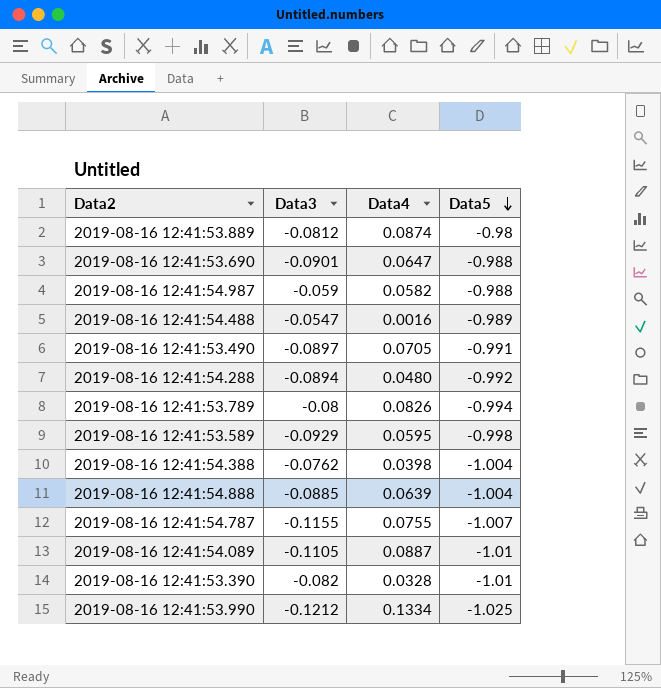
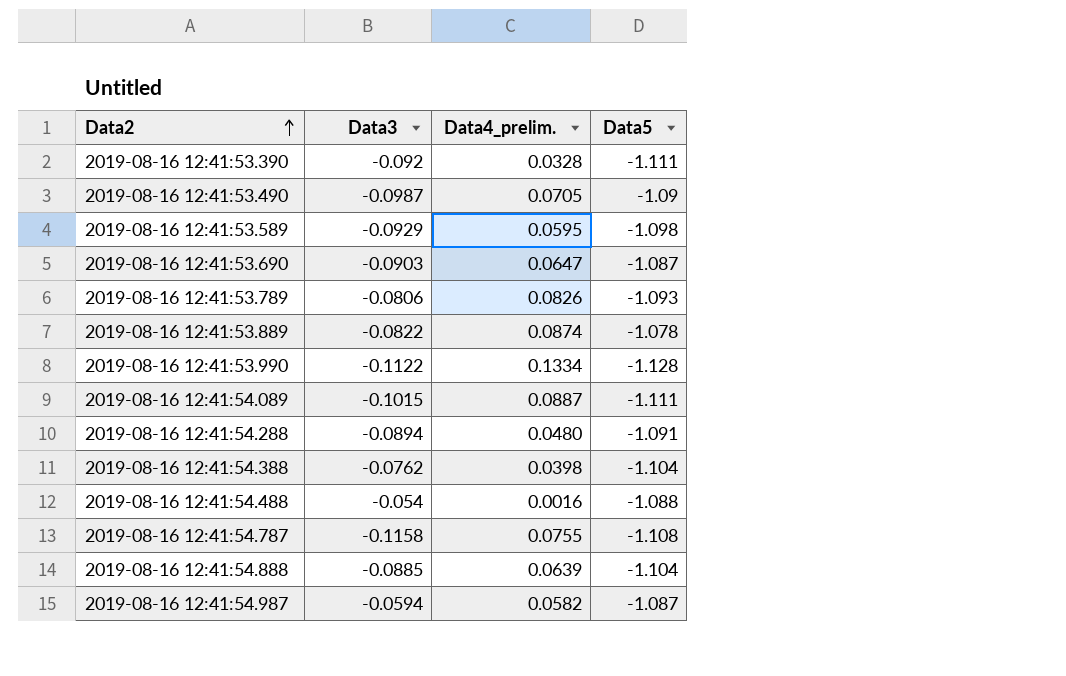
row order: Data5 descending -> Data2 ascending
column name: Data4 -> Data4_prelim.
2019-08-16 12:41:53.390 | Data3: -0.082 -> -0.092
2019-08-16 12:41:53.390 | Data5: -1.01 -> -1.111
2019-08-16 12:41:53.490 | Data3: -0.0897 -> -0.0987
2019-08-16 12:41:53.490 | Data5: -0.991 -> -1.09
2019-08-16 12:41:53.589 | Data5: -0.998 -> -1.098
2019-08-16 12:41:53.690 | Data3: -0.0901 -> -0.0903
2019-08-16 12:41:53.690 | Data5: -0.988 -> -1.087
2019-08-16 12:41:53.789 | Data3: -0.08 -> -0.0806
2019-08-16 12:41:53.789 | Data5: -0.994 -> -1.093
2019-08-16 12:41:53.889 | Data3: -0.0812 -> -0.0822
2019-08-16 12:41:53.889 | Data5: -0.98 -> -1.078
2019-08-16 12:41:53.990 | Data3: -0.1212 -> -0.1122
2019-08-16 12:41:53.990 | Data5: -1.025 -> -1.128
2019-08-16 12:41:54.089 | Data3: -0.1105 -> -0.1015
2019-08-16 12:41:54.089 | Data5: -1.01 -> -1.111
2019-08-16 12:41:54.288 | Data5: -0.992 -> -1.091
2019-08-16 12:41:54.388 | Data5: -1.004 -> -1.104
2019-08-16 12:41:54.488 | Data3: -0.0547 -> -0.054
2019-08-16 12:41:54.488 | Data5: -0.989 -> -1.088
2019-08-16 12:41:54.787 | Data3: -0.1155 -> -0.1158
2019-08-16 12:41:54.787 | Data5: -1.007 -> -1.108
2019-08-16 12:41:54.888 | Data5: -1.004 -> -1.104
2019-08-16 12:41:54.987 | Data3: -0.059 -> -0.0594
2019-08-16 12:41:54.987 | Data5: -0.988 -> -1.087

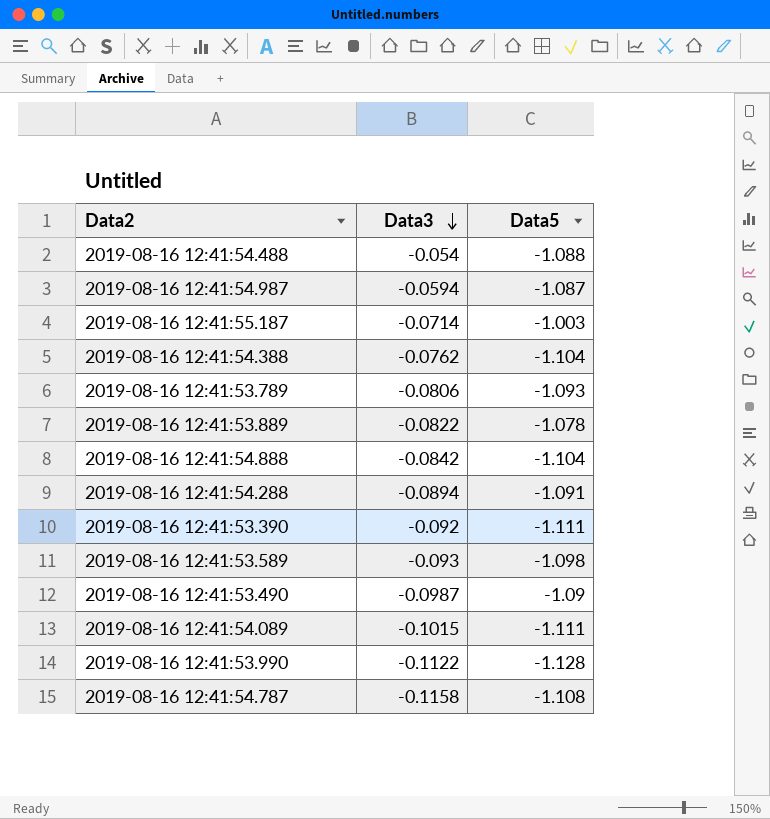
row order: Data2 ascending -> Data3 descending
column Data4_prelim. | position: 3 -> none
row 2019-08-16 12:41:53.690: -0.0903 | 0.0647 | -1.087 -> none
row 2019-08-16 12:41:55.187: none -> -0.0714 | -1.003
2019-08-16 12:41:54.888 | Data3: -0.0885 -> -0.0842
2019-08-16 12:41:53.589 | Data3: -0.0929 -> -0.093

